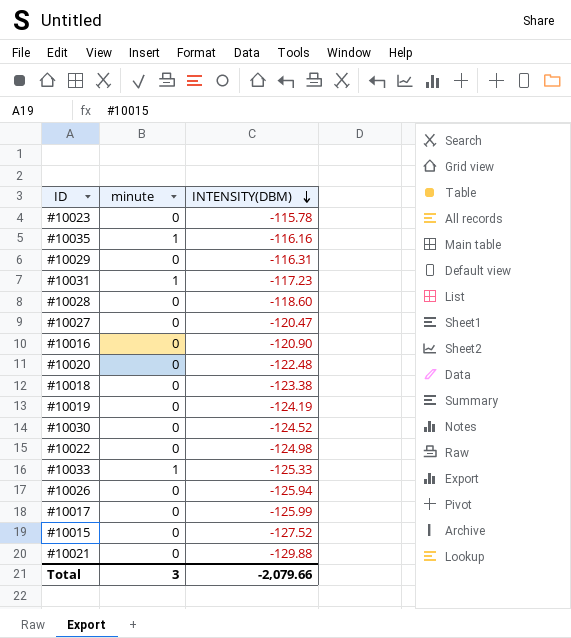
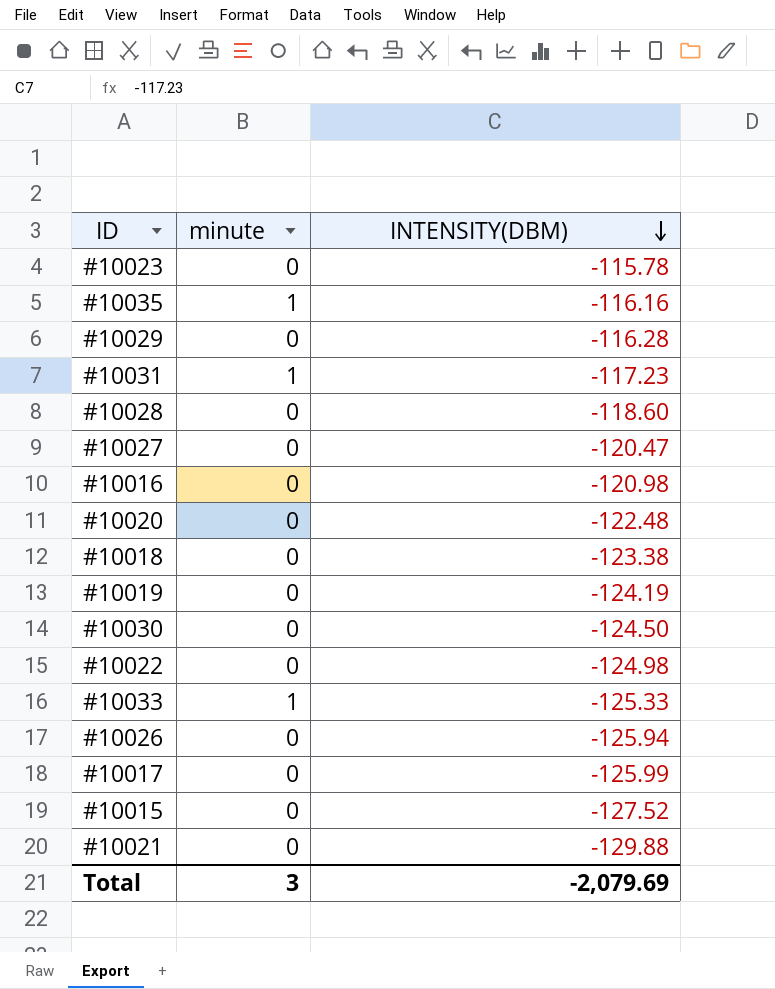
#10029 | INTENSITY(DBM): -116.31 -> -116.28
#10016 | INTENSITY(DBM): -120.90 -> -120.98
#10030 | INTENSITY(DBM): -124.52 -> -124.50
Total | INTENSITY(DBM): -2,079.66 -> -2,079.69

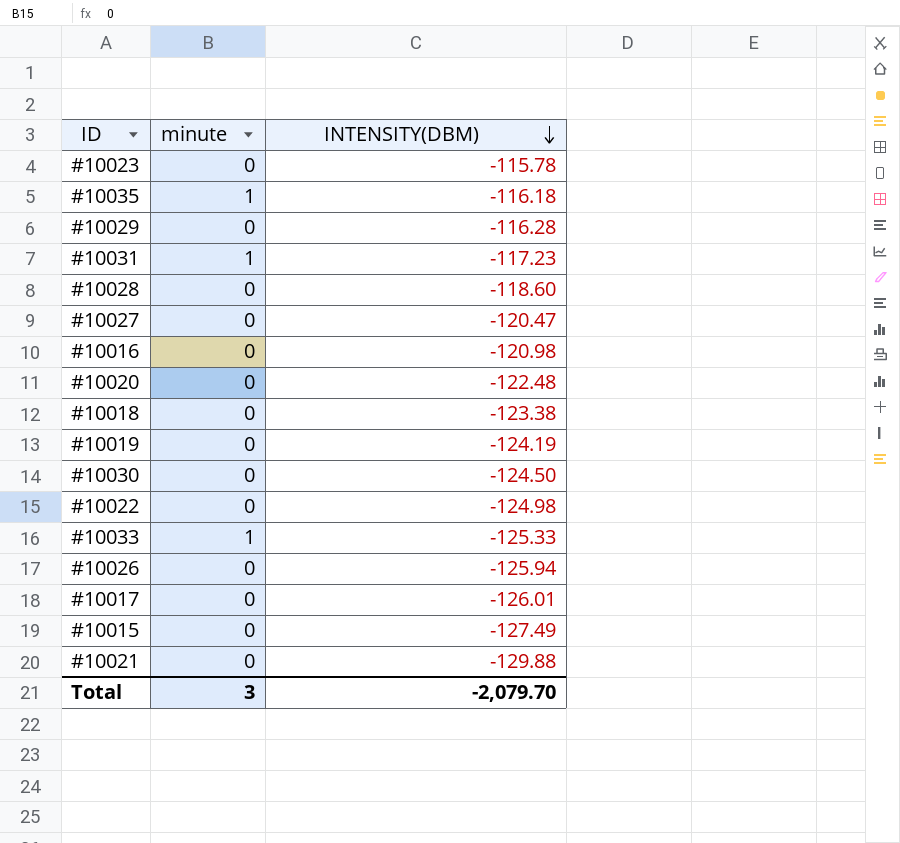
#10035 | INTENSITY(DBM): -116.16 -> -116.18
#10017 | INTENSITY(DBM): -125.99 -> -126.01
#10015 | INTENSITY(DBM): -127.52 -> -127.49
Total | INTENSITY(DBM): -2,079.69 -> -2,079.70

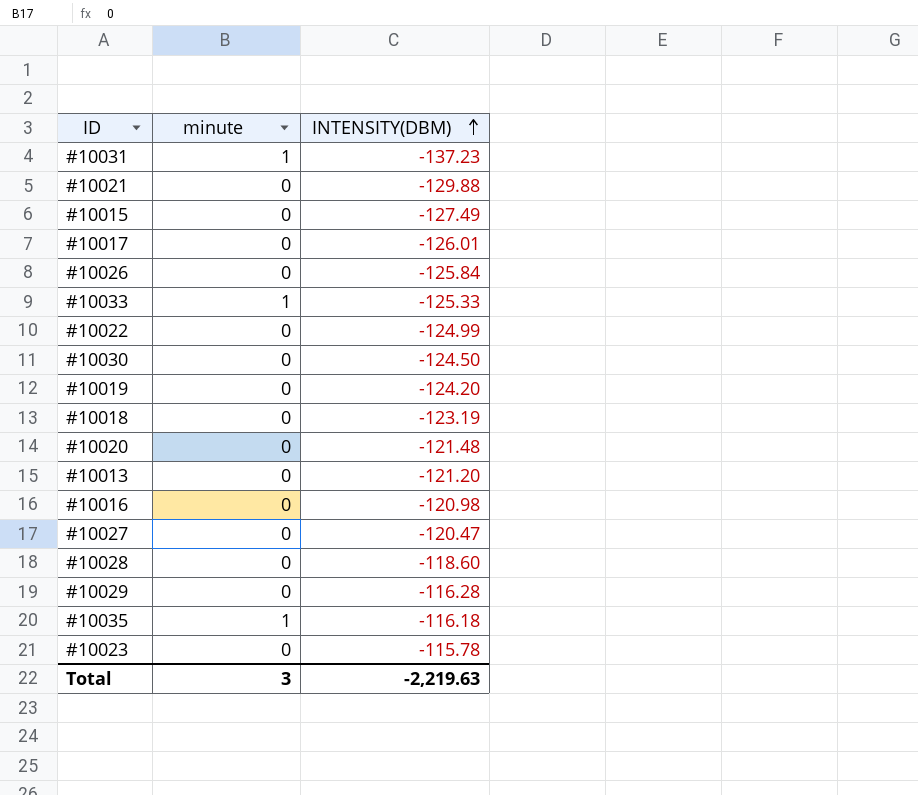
row order: INTENSITY(DBM) descending -> INTENSITY(DBM) ascending
#10031 | INTENSITY(DBM): -117.23 -> -137.23
#10026 | INTENSITY(DBM): -125.94 -> -125.84
#10022 | INTENSITY(DBM): -124.98 -> -124.99
#10019 | INTENSITY(DBM): -124.19 -> -124.20
#10018 | INTENSITY(DBM): -123.38 -> -123.19
#10020 | INTENSITY(DBM): -122.48 -> -121.48
row #10013: none -> 0 | -121.20
Total | INTENSITY(DBM): -2,079.70 -> -2,219.63

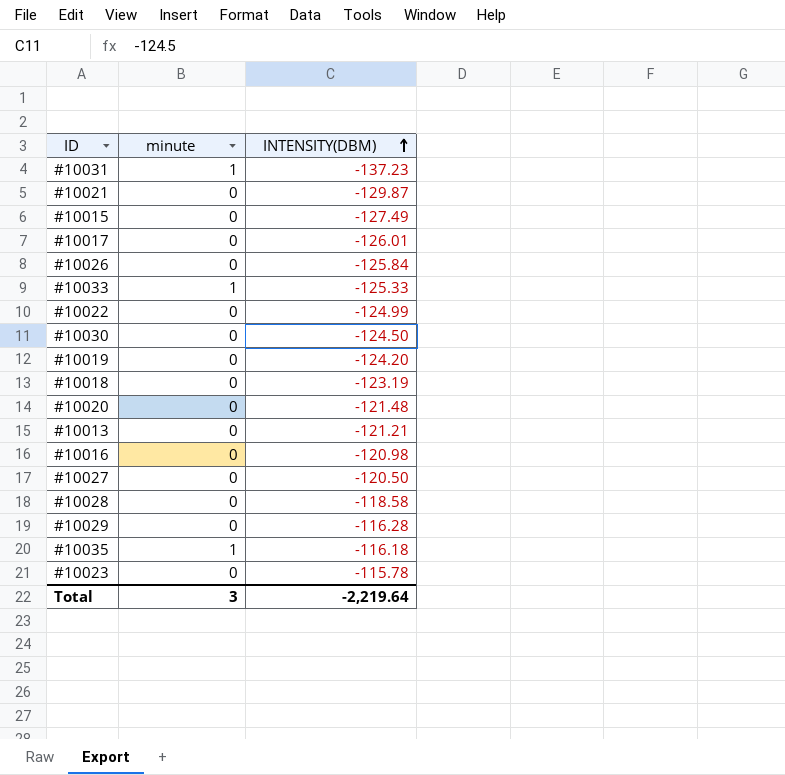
#10021 | INTENSITY(DBM): -129.88 -> -129.87
#10013 | INTENSITY(DBM): -121.20 -> -121.21
#10027 | INTENSITY(DBM): -120.47 -> -120.50
#10028 | INTENSITY(DBM): -118.60 -> -118.58
Total | INTENSITY(DBM): -2,219.63 -> -2,219.64

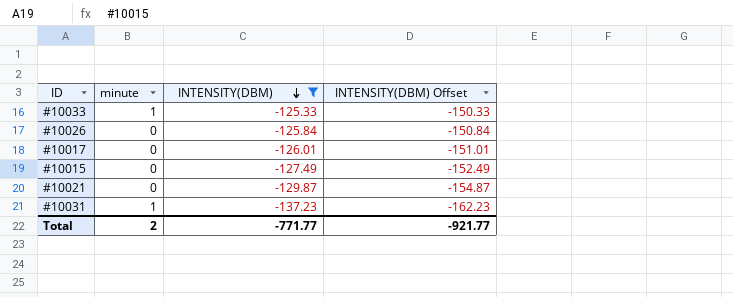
filter: none -> INTENSITY(DBM) <= -125.33
row order: INTENSITY(DBM) ascending -> INTENSITY(DBM) descending
column INTENSITY(DBM) Offset | formula: none -> [INTENSITY(DBM)] - 25
Total | minute: 3 -> 2
Total | INTENSITY(DBM): -2,219.64 -> -771.77

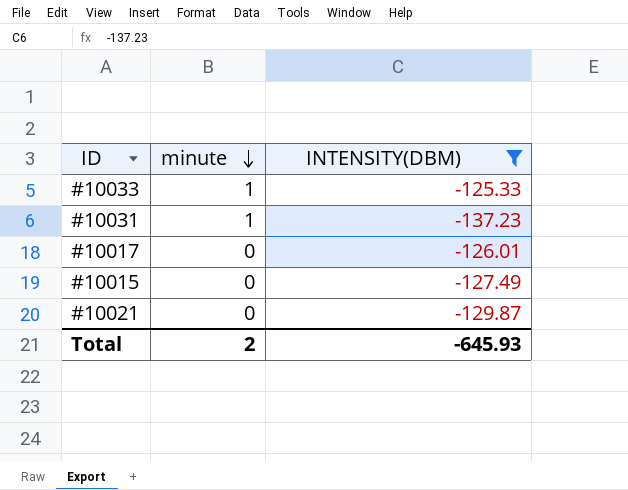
row order: INTENSITY(DBM) descending -> minute descending
column INTENSITY(DBM) Offset | formula: [INTENSITY(DBM)] - 25 -> none
row #10026: 0 | -125.84 | -150.84 -> none
Total | INTENSITY(DBM): -771.77 -> -645.93

